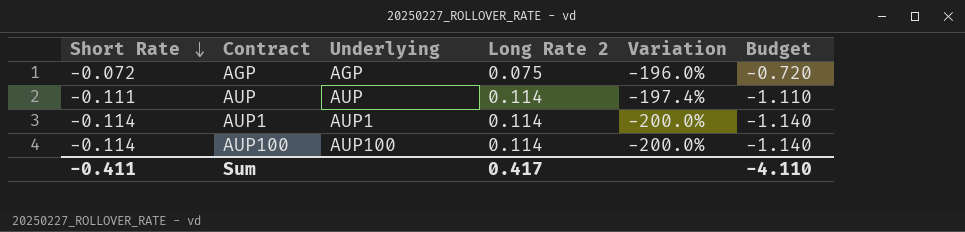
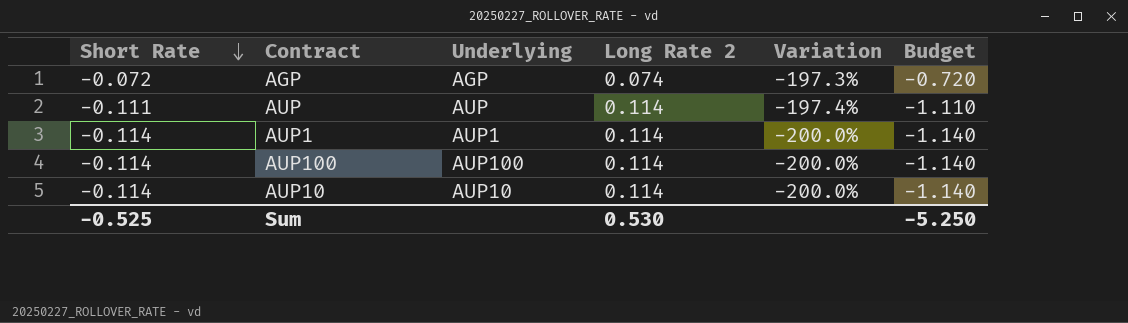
AGP | Long Rate 2: 0.075 -> 0.074
AGP | Variation: -196.0% -> -197.3%
row AUP10: none -> -0.114 | AUP10 | 0.114 | -200.0% | -1.140
Sum | Short Rate: -0.411 -> -0.525
Sum | Long Rate 2: 0.417 -> 0.530
Sum | Budget: -4.110 -> -5.250

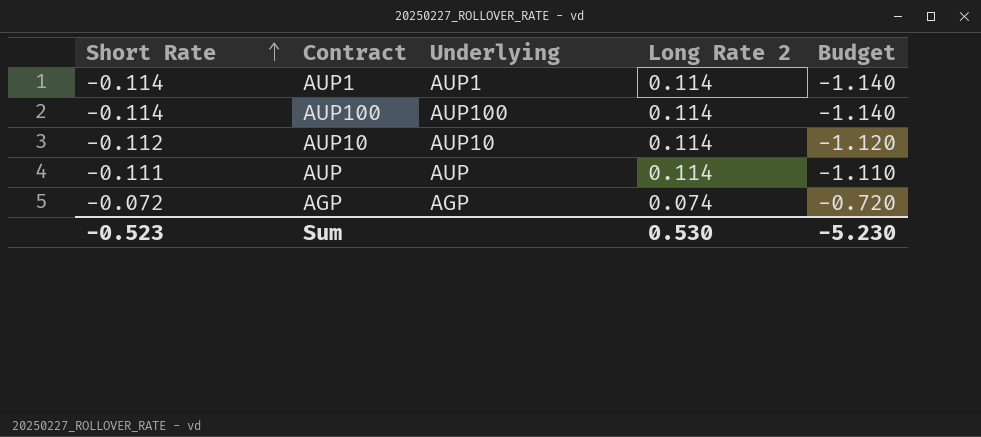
row order: Short Rate descending -> Short Rate ascending
column Variation | formula: ([Short Rate] - [Long Rate 2]) / [Long Rate 2] -> none
AUP10 | Short Rate: -0.114 -> -0.112
AUP10 | Budget: -1.140 -> -1.120
Sum | Short Rate: -0.525 -> -0.523
Sum | Budget: -5.250 -> -5.230

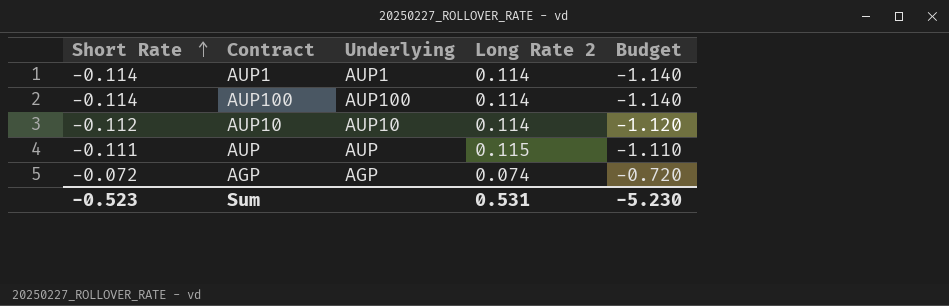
AUP | Long Rate 2: 0.114 -> 0.115
Sum | Long Rate 2: 0.530 -> 0.531

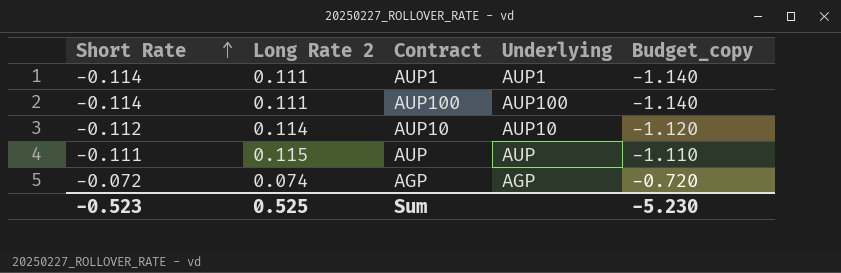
column Long Rate 2 | position: 4 -> 2
column name: Budget -> Budget_copy
AUP1 | Long Rate 2: 0.114 -> 0.111
AUP100 | Long Rate 2: 0.114 -> 0.111
Sum | Long Rate 2: 0.531 -> 0.525

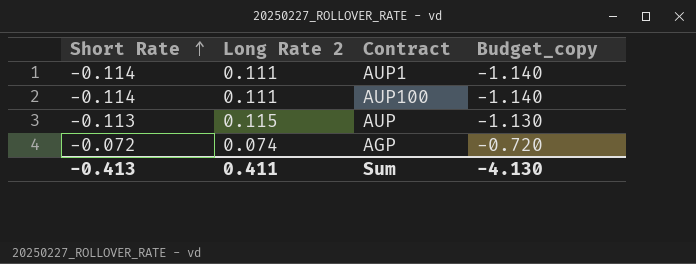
column Underlying | position: 4 -> none
row AUP10: -0.112 | 0.114 | AUP10 | -1.120 -> none
AUP | Short Rate: -0.111 -> -0.113
AUP | Budget_copy: -1.110 -> -1.130
Sum | Short Rate: -0.523 -> -0.413
Sum | Long Rate 2: 0.525 -> 0.411
Sum | Budget_copy: -5.230 -> -4.130

